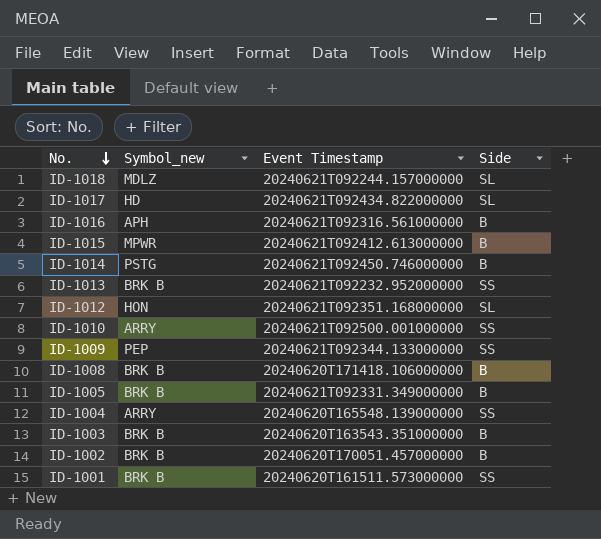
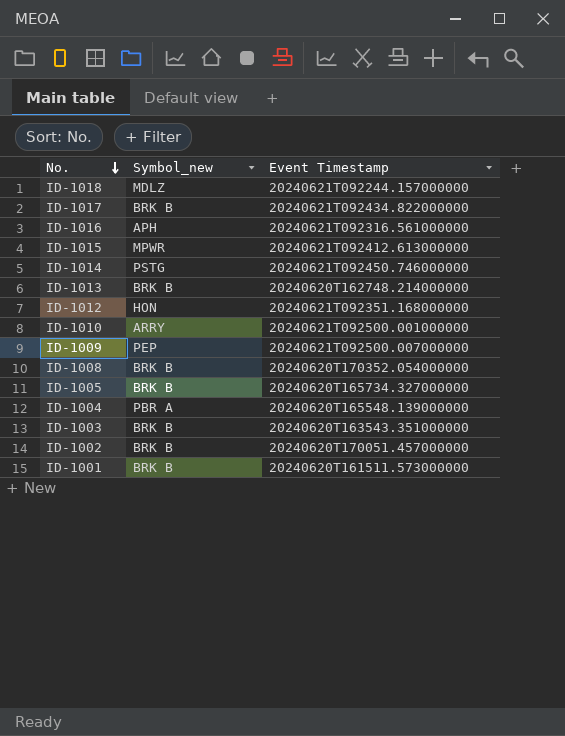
column Side | position: 4 -> none
ID-1017 | Symbol_new: HD -> BRK B
ID-1013 | Event Timestamp: 20240621T092232.952000000 -> 20240620T162748.214000000
ID-1009 | Event Timestamp: 20240621T092344.133000000 -> 20240621T092500.007000000
ID-1008 | Event Timestamp: 20240620T171418.106000000 -> 20240620T170352.054000000
ID-1005 | Event Timestamp: 20240621T092331.349000000 -> 20240620T165734.327000000
ID-1004 | Symbol_new: ARRY -> PBR A

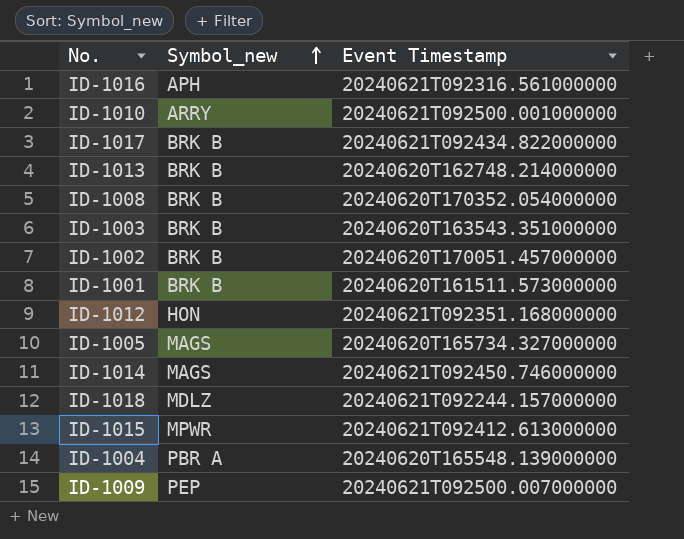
row order: No. descending -> Symbol_new ascending
ID-1005 | Symbol_new: BRK B -> MAGS
ID-1014 | Symbol_new: PSTG -> MAGS

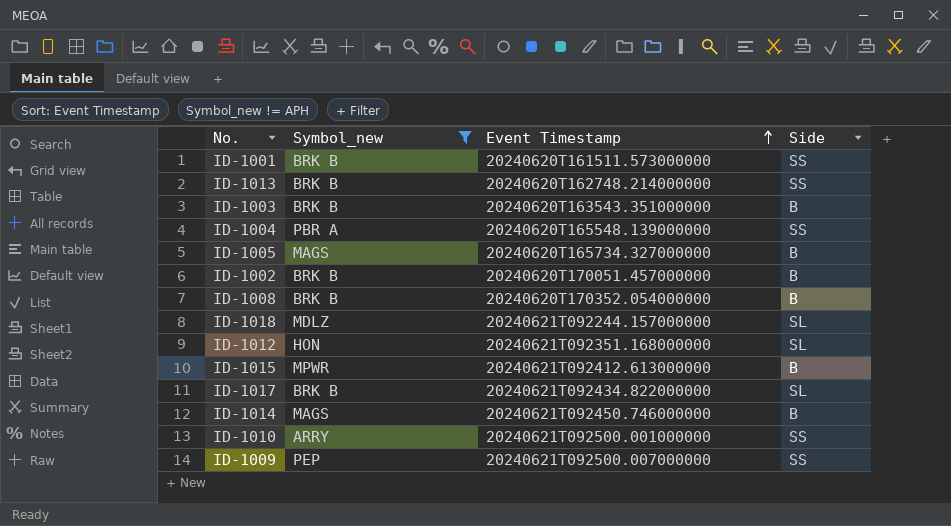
filter: none -> Symbol_new != APH
row order: Symbol_new ascending -> Event Timestamp ascending
column Side | position: none -> 4

